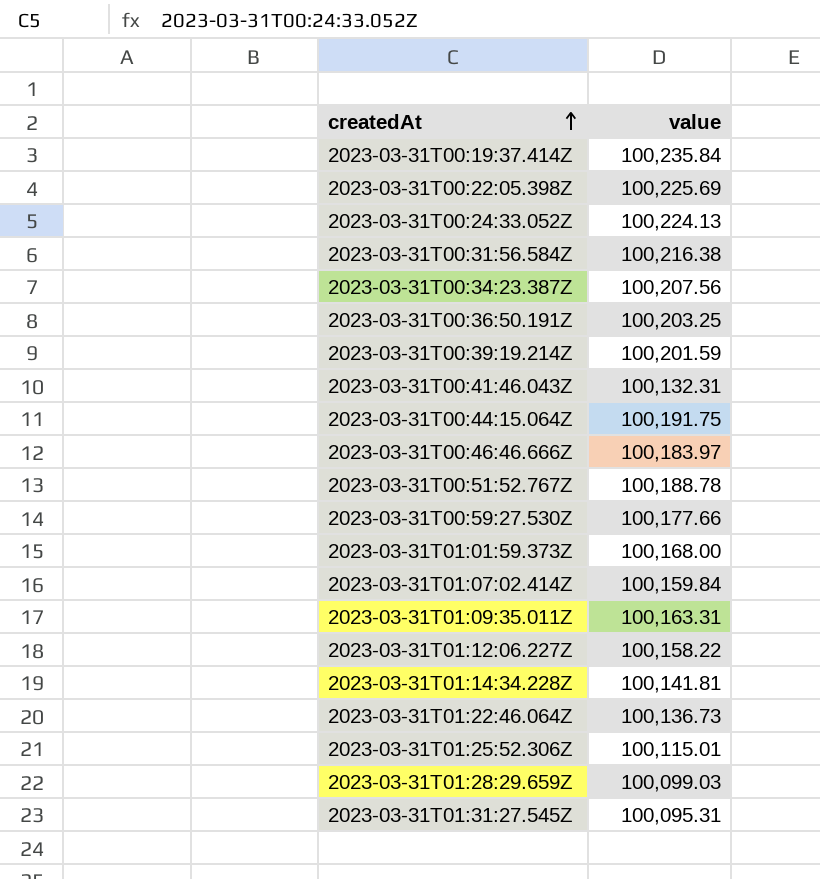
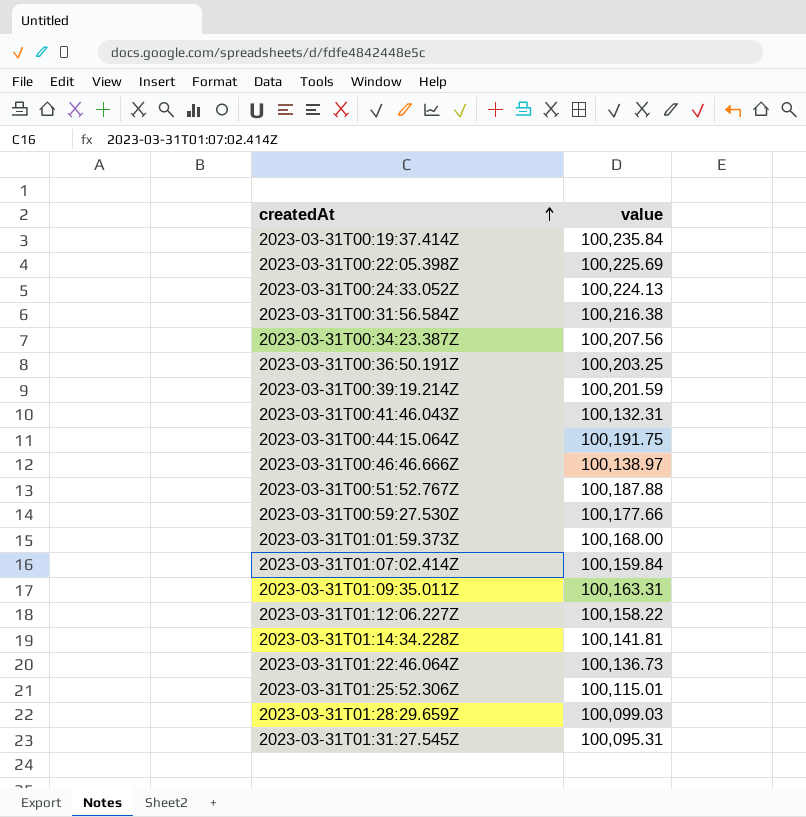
2023-03-31T00:46:46.666Z | value: 100,183.97 -> 100,138.97
2023-03-31T00:51:52.767Z | value: 100,188.78 -> 100,187.88

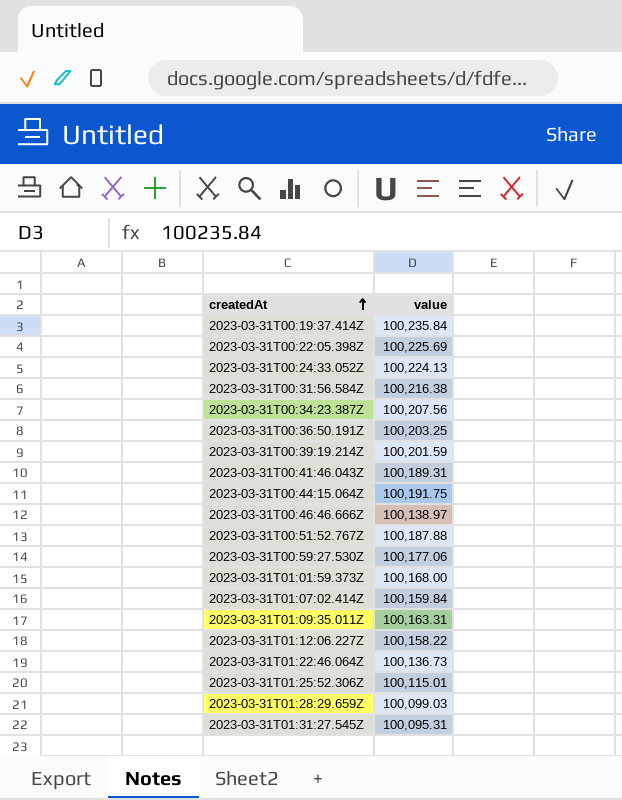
row 2023-03-31T01:14:34.228Z: 100,141.81 -> none
2023-03-31T00:41:46.043Z | value: 100,132.31 -> 100,189.31
2023-03-31T00:59:27.530Z | value: 100,177.66 -> 100,177.06

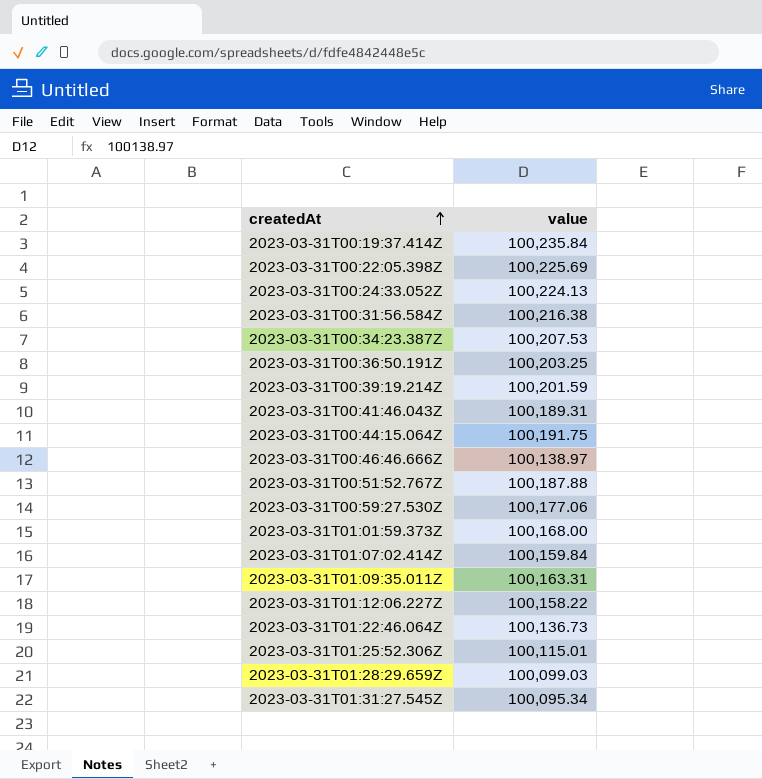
2023-03-31T00:34:23.387Z | value: 100,207.56 -> 100,207.53
2023-03-31T01:31:27.545Z | value: 100,095.31 -> 100,095.34

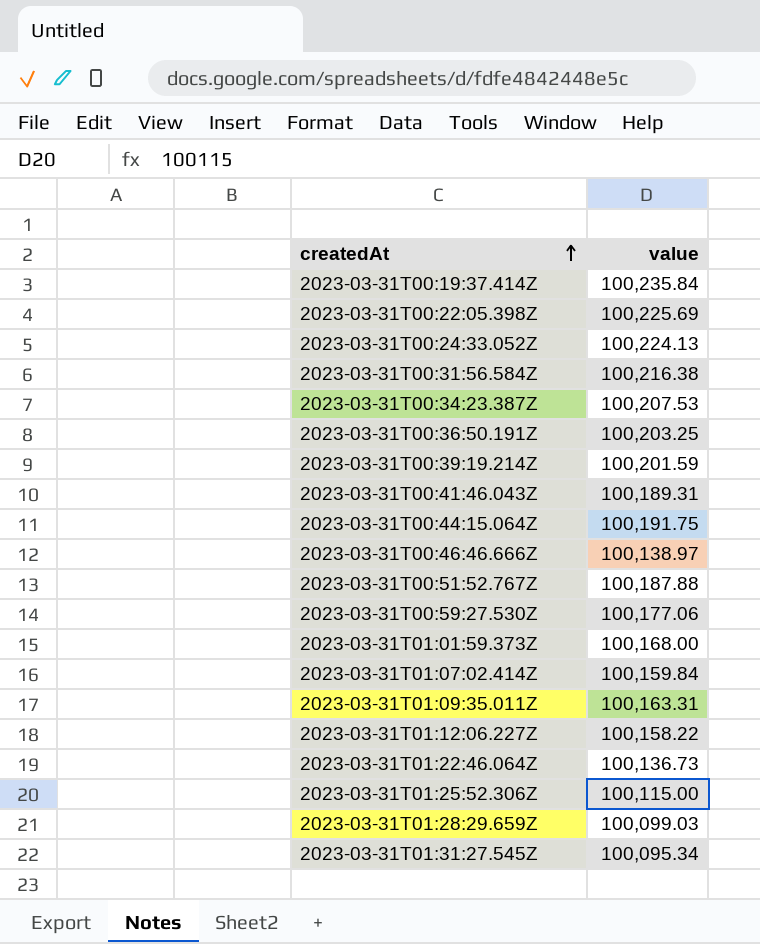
2023-03-31T01:25:52.306Z | value: 100,115.01 -> 100,115.00

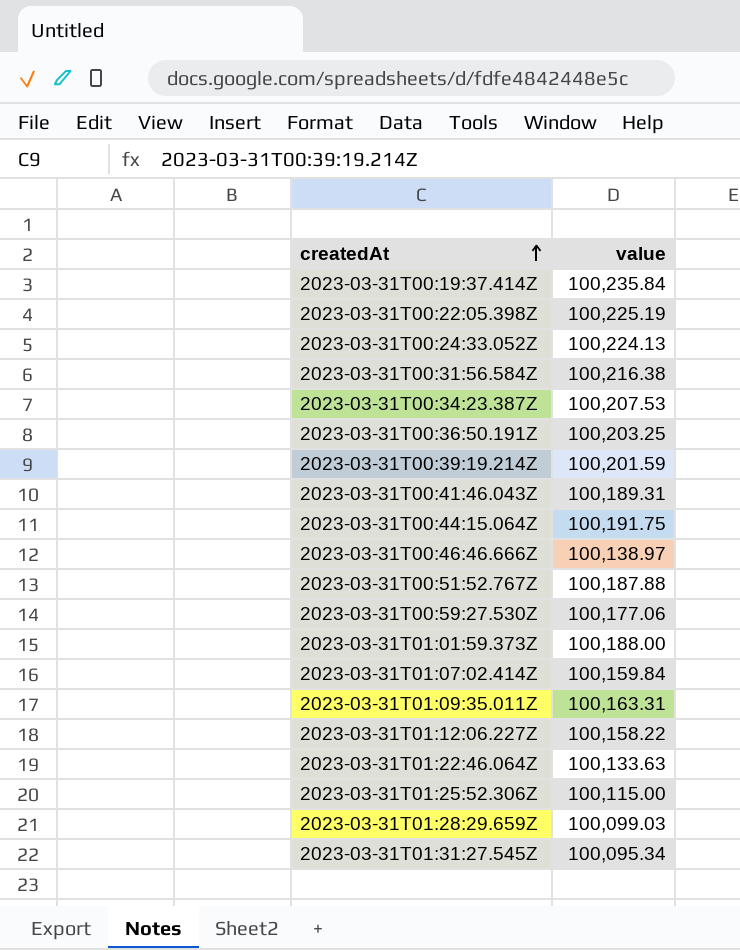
2023-03-31T00:22:05.398Z | value: 100,225.69 -> 100,225.19
2023-03-31T01:01:59.373Z | value: 100,168.00 -> 100,188.00
2023-03-31T01:22:46.064Z | value: 100,136.73 -> 100,133.63

